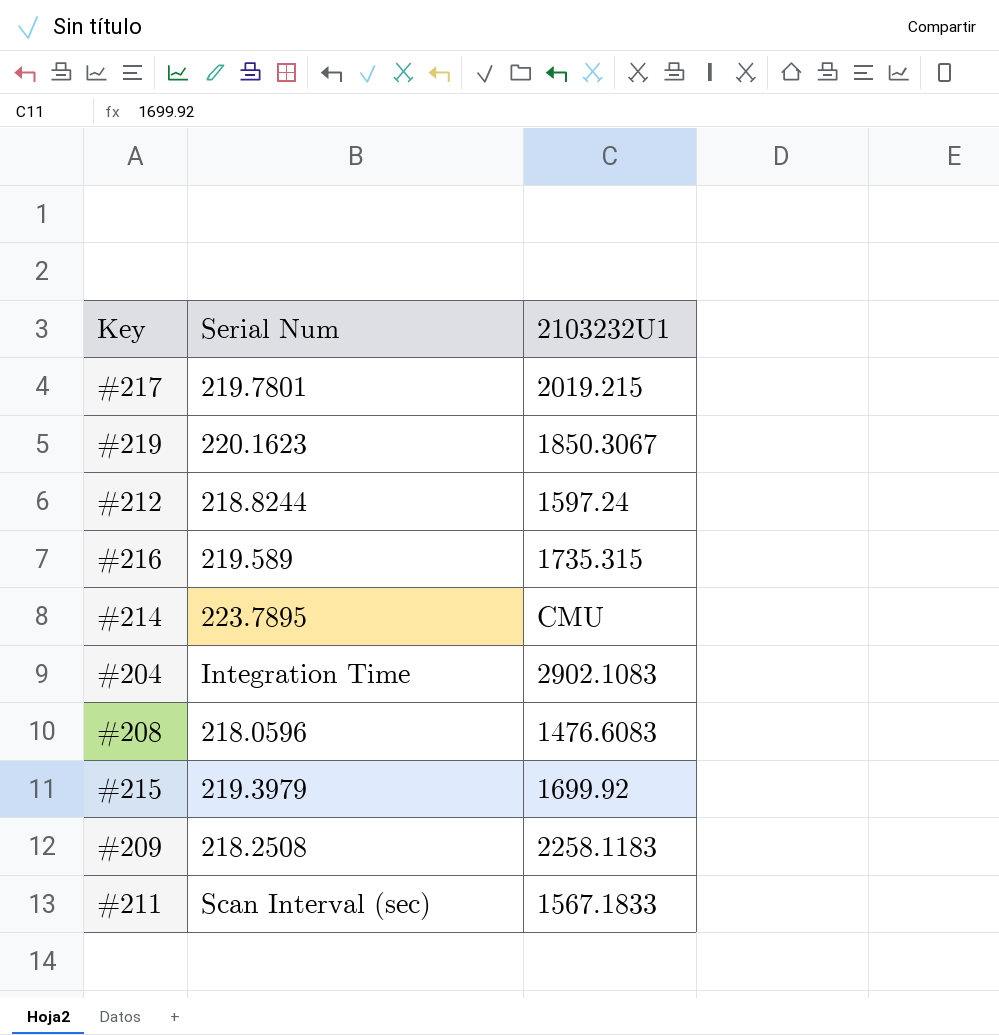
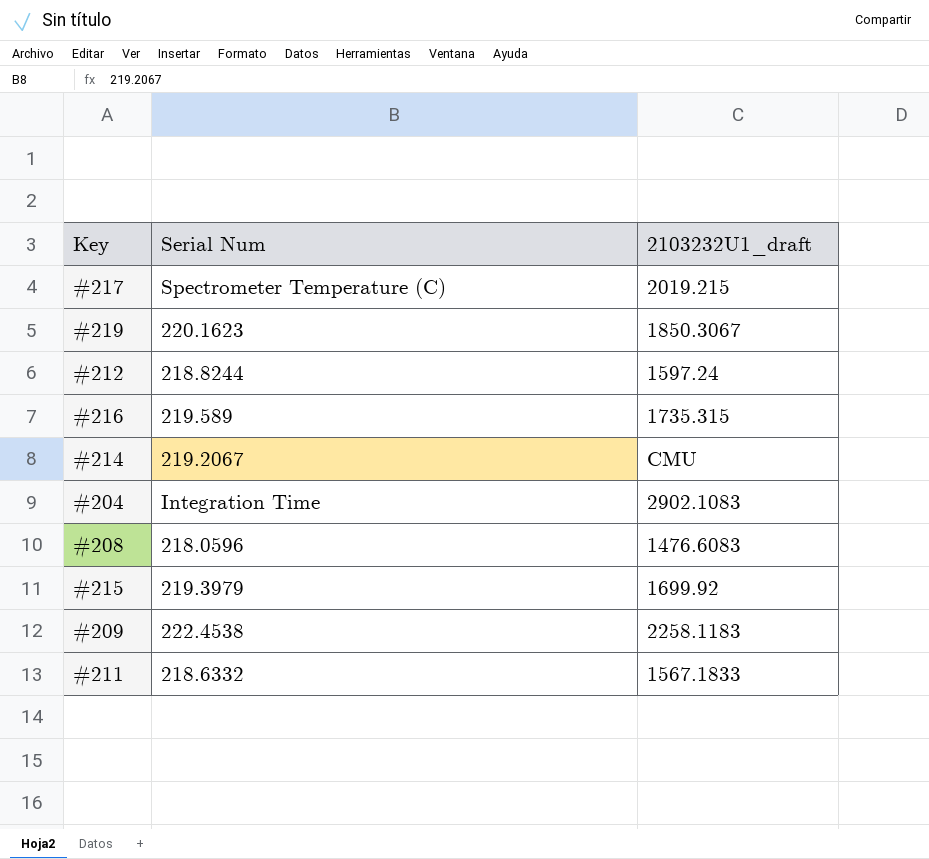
column name: 2103232U1 -> 2103232U1_draft
#217 | Serial Num: 219.7801 -> Spectrometer Temperature (C)
#214 | Serial Num: 223.7895 -> 219.2067
#209 | Serial Num: 218.2508 -> 222.4538
#211 | Serial Num: Scan Interval (sec) -> 218.6332

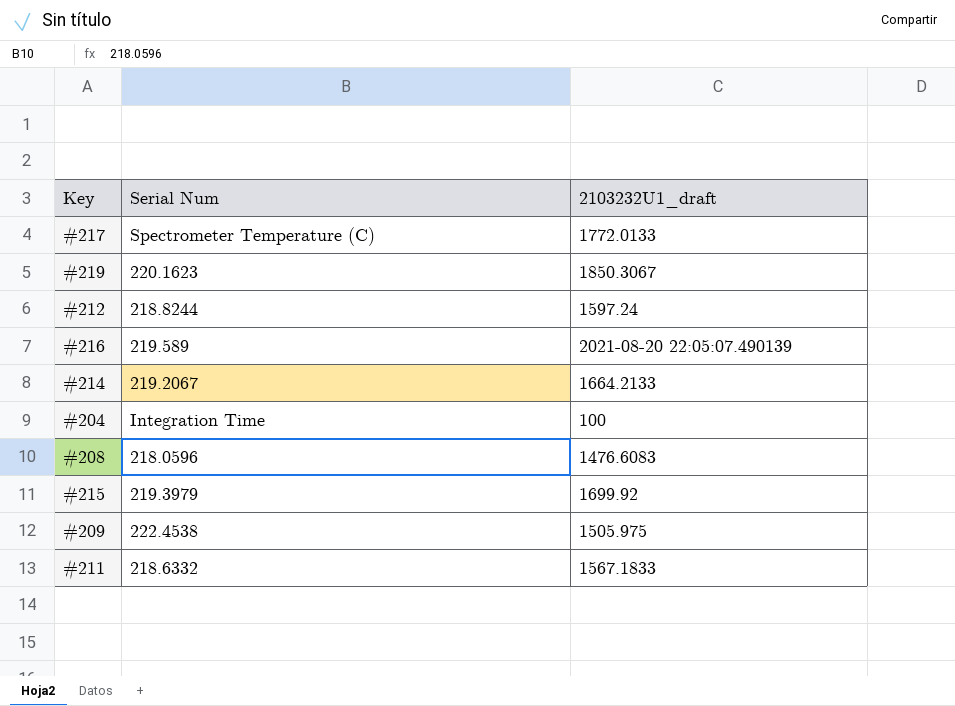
#217 | 2103232U1_draft: 2019.215 -> 1772.0133
#216 | 2103232U1_draft: 1735.315 -> 2021-08-20 22:05:07.490139
#214 | 2103232U1_draft: CMU -> 1664.2133
#204 | 2103232U1_draft: 2902.1083 -> 100
#209 | 2103232U1_draft: 2258.1183 -> 1505.975

